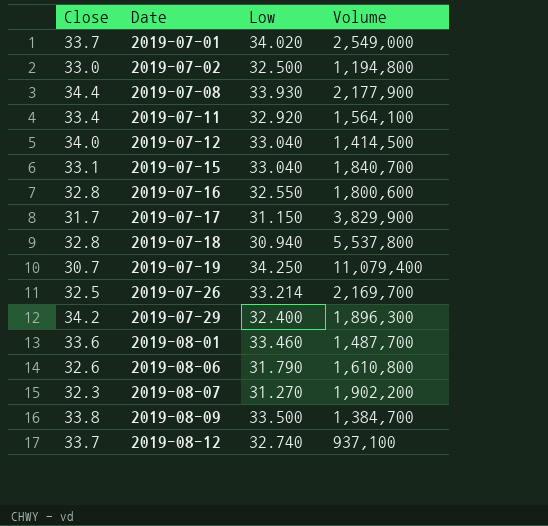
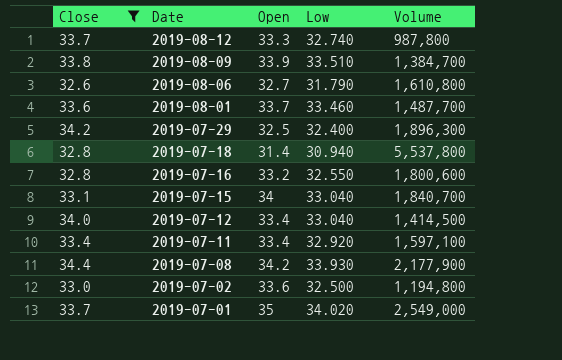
filter: none -> Close >= 32.6
row order: Date ascending -> Date descending
column Open | position: none -> 3
2019-08-12 | Volume: 937,100 -> 987,800
2019-08-09 | Low: 33.500 -> 33.510
2019-07-11 | Volume: 1,564,100 -> 1,597,100

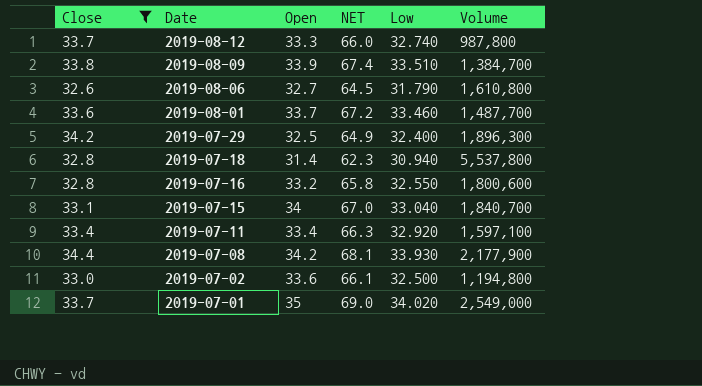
column NET | formula: none -> [Open] + [Low]
row 2019-07-12: 34.0 | 33.4 | 33.040 | 1,414,500 -> none

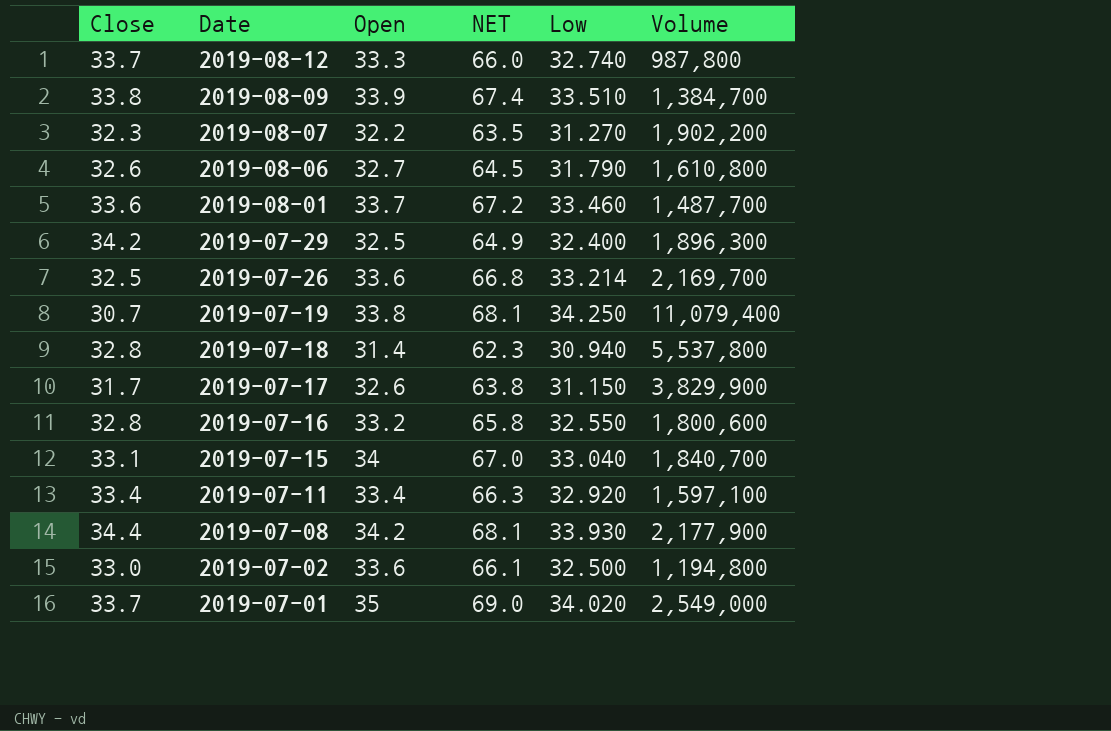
filter: Close >= 32.6 -> none

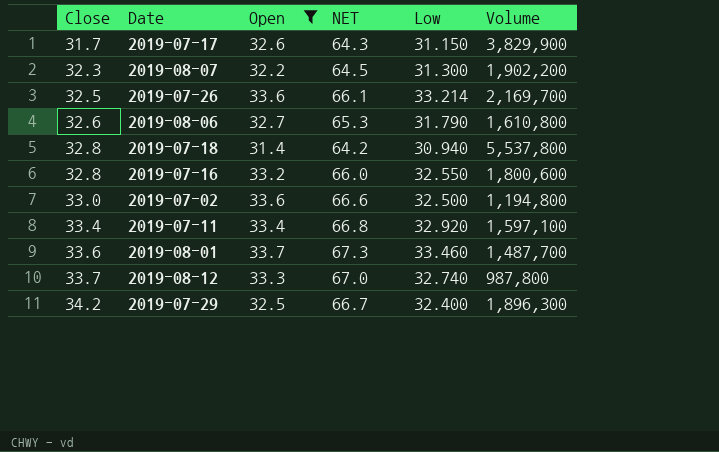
filter: none -> Open <= 33.7
row order: Date descending -> Close ascending
column NET | formula: [Open] + [Low] -> [Close] + [Open]
2019-08-07 | Low: 31.270 -> 31.300

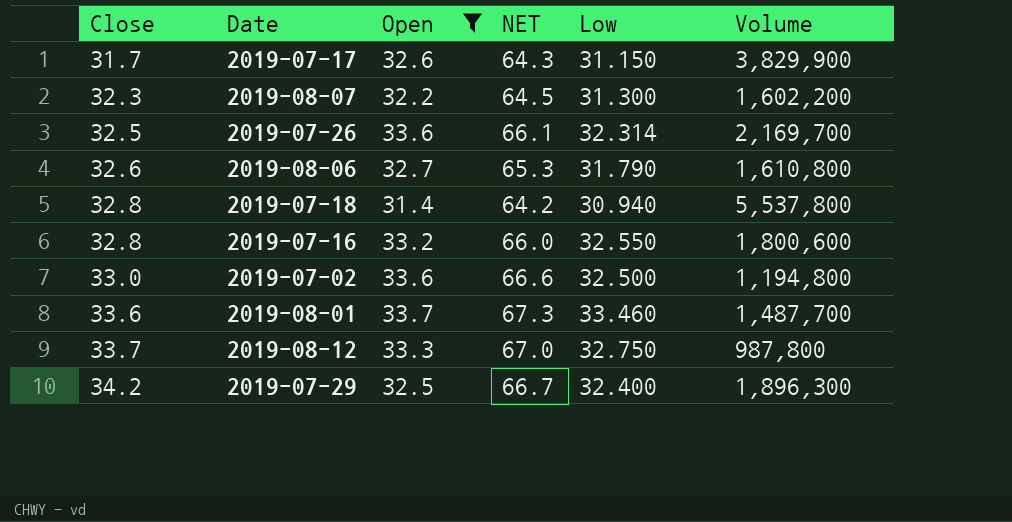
row 2019-07-11: 33.4 | 33.4 | 66.8 | 32.920 | 1,597,100 -> none
2019-08-07 | Volume: 1,902,200 -> 1,602,200
2019-07-26 | Low: 33.214 -> 32.314
2019-08-12 | Low: 32.740 -> 32.750

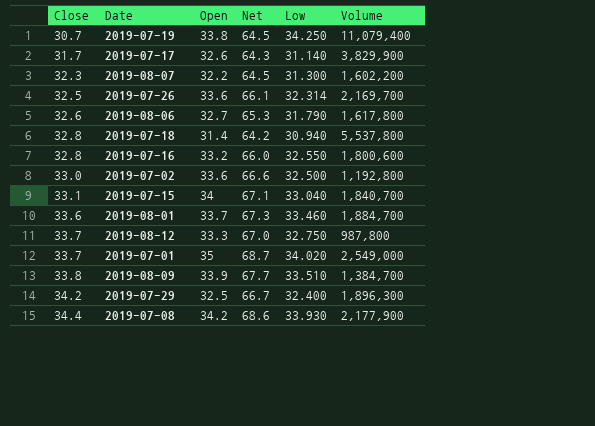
filter: Open <= 33.7 -> none
column name: NET -> Net
2019-07-17 | Low: 31.150 -> 31.140
2019-08-06 | Volume: 1,610,800 -> 1,617,800
2019-07-02 | Volume: 1,194,800 -> 1,192,800
2019-08-01 | Volume: 1,487,700 -> 1,884,700

